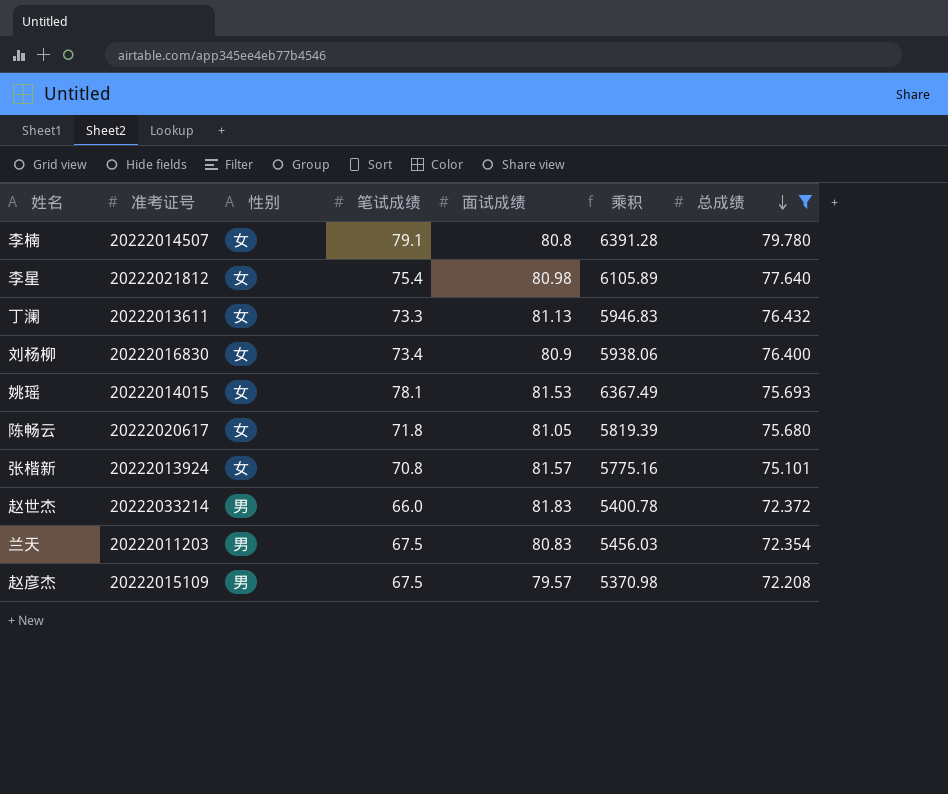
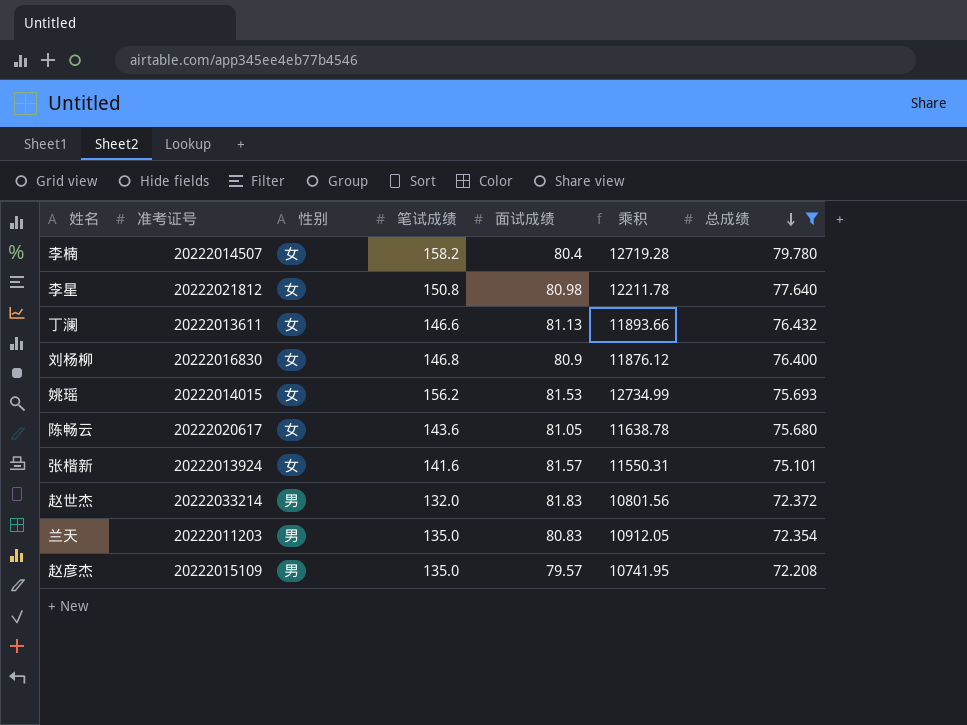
李楠 | 笔试成绩: 79.1 -> 158.2
李楠 | 面试成绩: 80.8 -> 80.4
李楠 | 乘积: 6391.28 -> 12719.28
李星 | 笔试成绩: 75.4 -> 150.8
李星 | 乘积: 6105.89 -> 12211.78
丁澜 | 笔试成绩: 73.3 -> 146.6
丁澜 | 乘积: 5946.83 -> 11893.66
刘杨柳 | 笔试成绩: 73.4 -> 146.8
刘杨柳 | 乘积: 5938.06 -> 11876.12
姚瑶 | 笔试成绩: 78.1 -> 156.2
姚瑶 | 乘积: 6367.49 -> 12734.99
陈畅云 | 笔试成绩: 71.8 -> 143.6
陈畅云 | 乘积: 5819.39 -> 11638.78
张楷新 | 笔试成绩: 70.8 -> 141.6
张楷新 | 乘积: 5775.16 -> 11550.31
赵世杰 | 笔试成绩: 66.0 -> 132.0
赵世杰 | 乘积: 5400.78 -> 10801.56
兰天 | 笔试成绩: 67.5 -> 135.0
兰天 | 乘积: 5456.03 -> 10912.05
赵彦杰 | 笔试成绩: 67.5 -> 135.0
赵彦杰 | 乘积: 5370.98 -> 10741.95

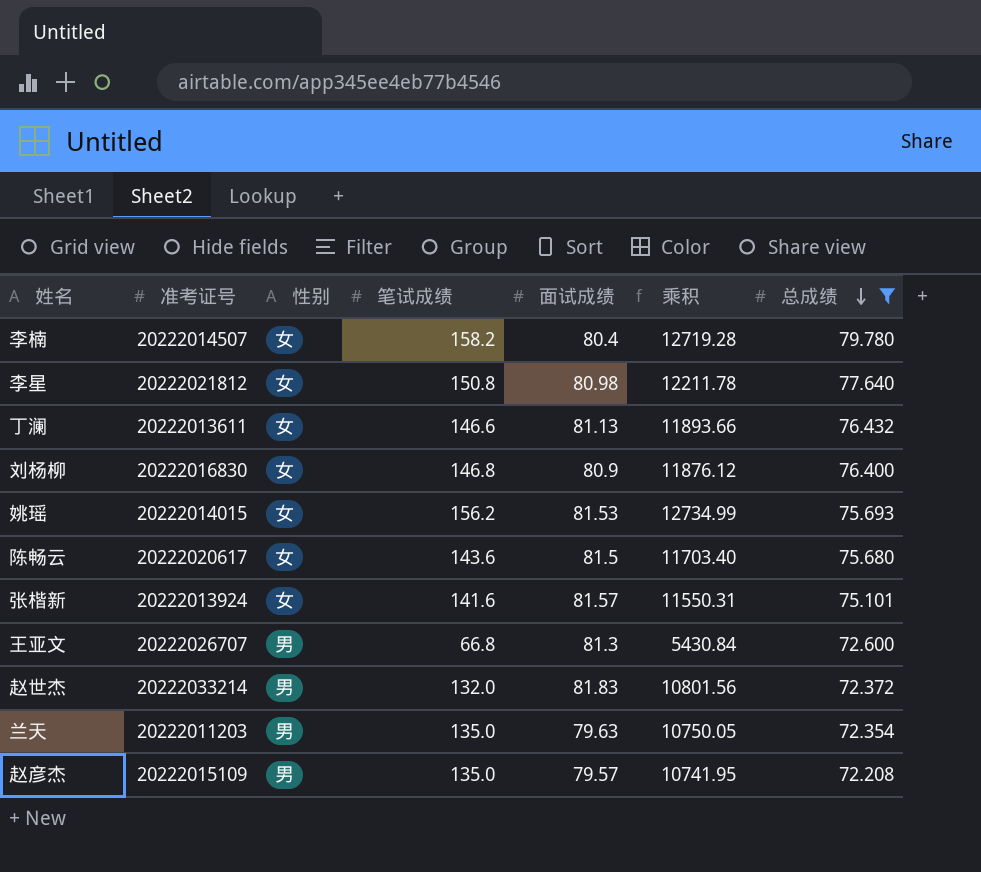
陈畅云 | 面试成绩: 81.05 -> 81.5
陈畅云 | 乘积: 11638.78 -> 11703.40
row 王亚文: none -> 20222026707 | 男 | 66.8 | 81.3 | 5430.84 | 72.600
兰天 | 面试成绩: 80.83 -> 79.63
兰天 | 乘积: 10912.05 -> 10750.05

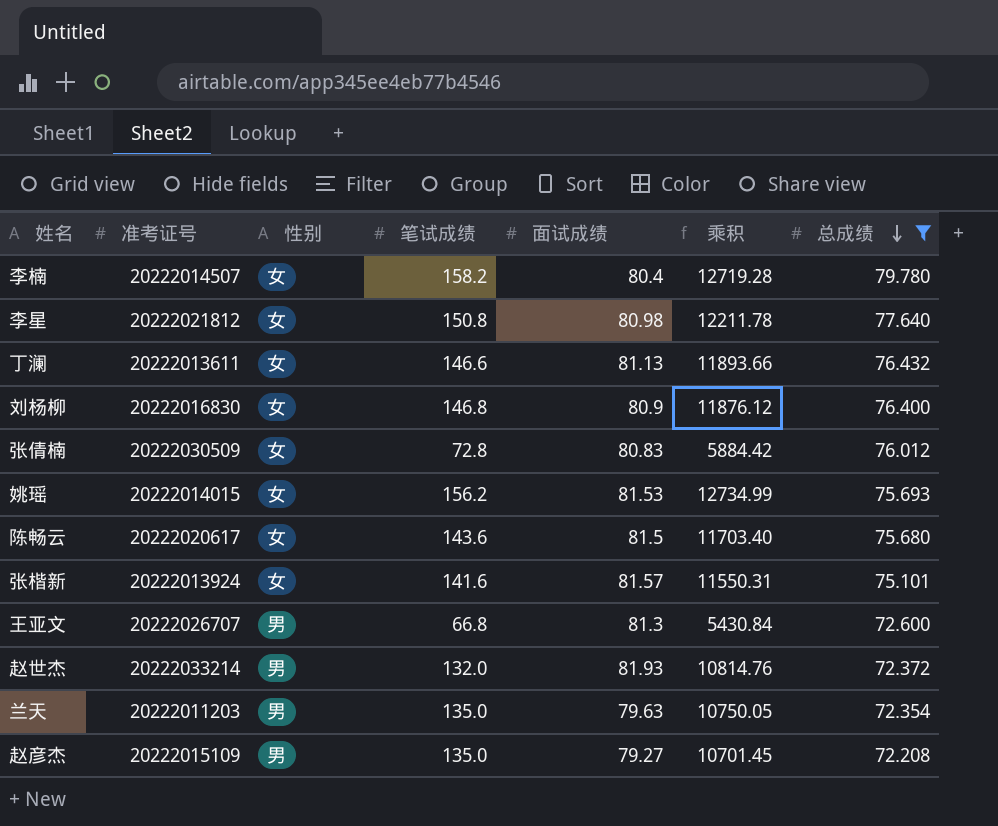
row 张倩楠: none -> 20222030509 | 女 | 72.8 | 80.83 | 5884.42 | 76.012
赵世杰 | 面试成绩: 81.83 -> 81.93
赵世杰 | 乘积: 10801.56 -> 10814.76
赵彦杰 | 面试成绩: 79.57 -> 79.27
赵彦杰 | 乘积: 10741.95 -> 10701.45

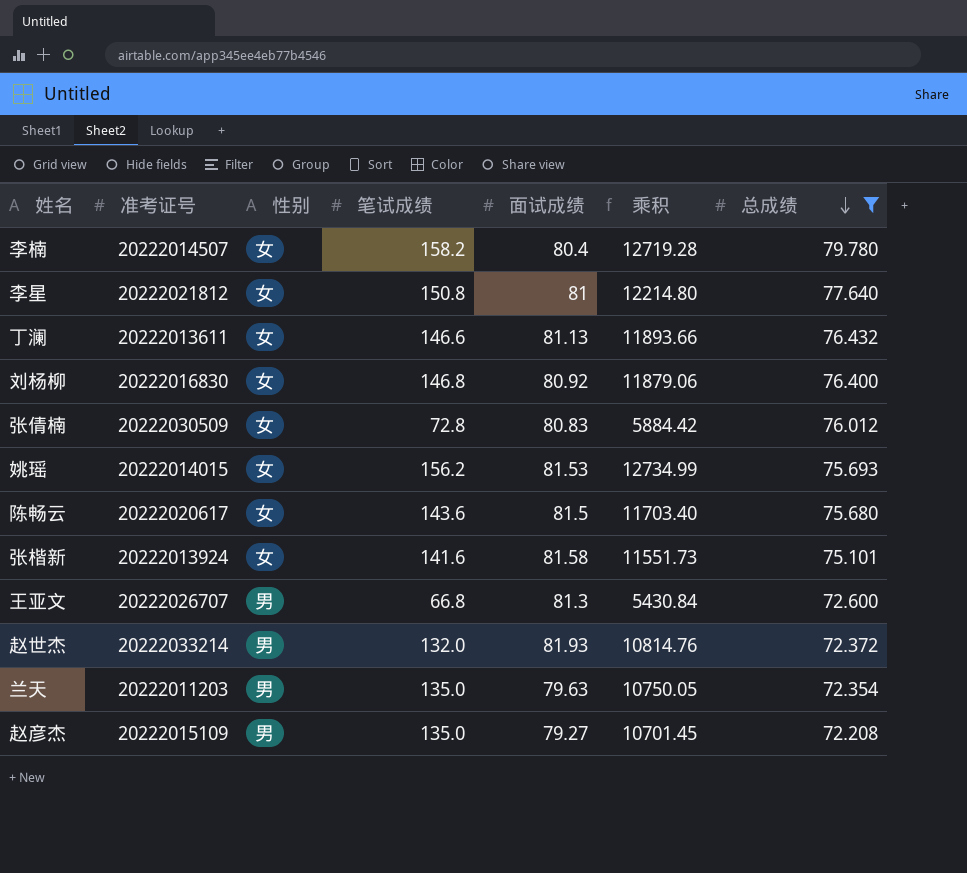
李星 | 面试成绩: 80.98 -> 81
李星 | 乘积: 12211.78 -> 12214.80
刘杨柳 | 面试成绩: 80.9 -> 80.92
刘杨柳 | 乘积: 11876.12 -> 11879.06
张楷新 | 面试成绩: 81.57 -> 81.58
张楷新 | 乘积: 11550.31 -> 11551.73

